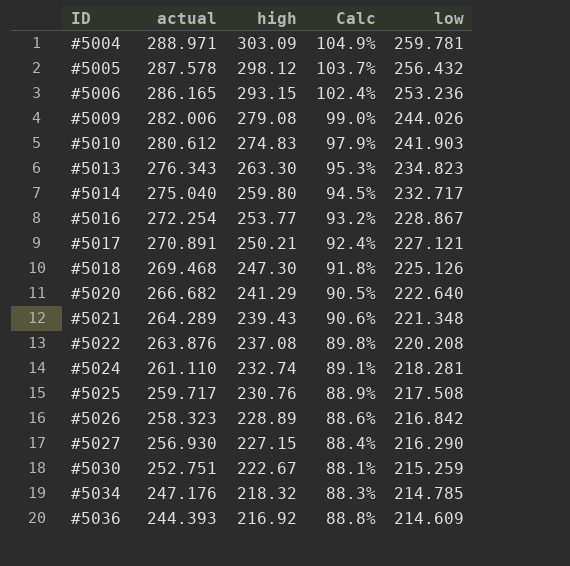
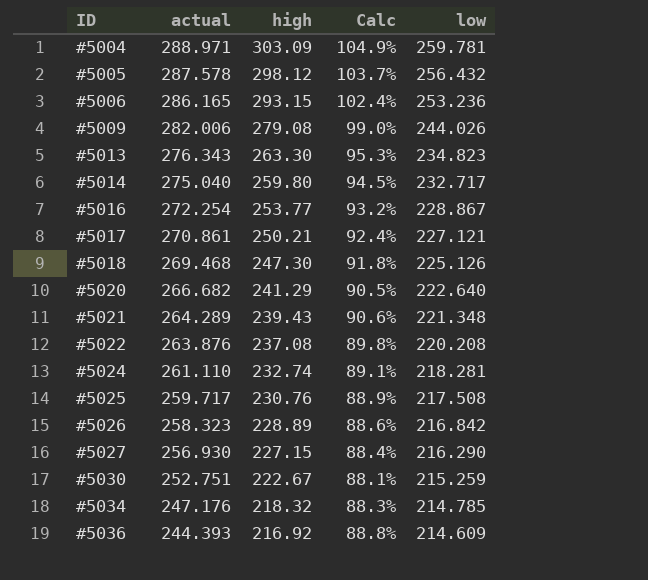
row #5010: 280.612 | 274.83 | 97.9% | 241.903 -> none
#5017 | actual: 270.891 -> 270.861

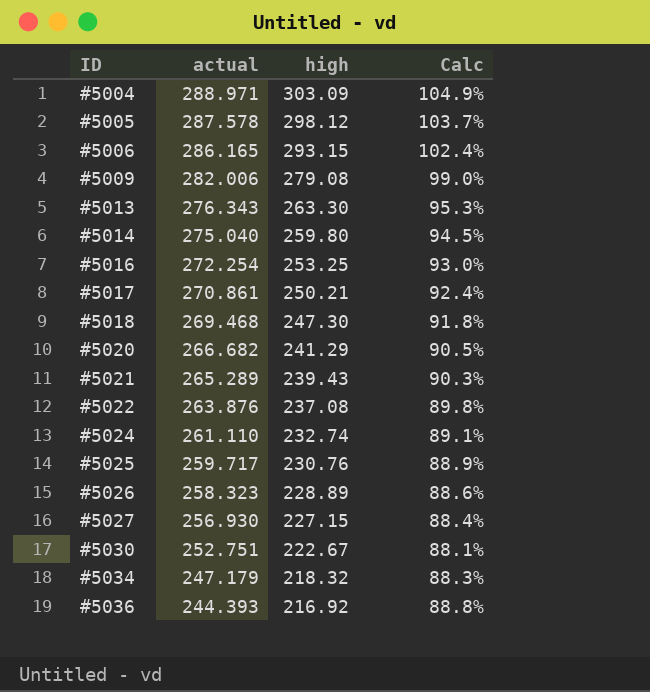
column low | position: 5 -> none
#5016 | high: 253.77 -> 253.25
#5016 | Calc: 93.2% -> 93.0%
#5021 | actual: 264.289 -> 265.289
#5021 | Calc: 90.6% -> 90.3%
#5034 | actual: 247.176 -> 247.179

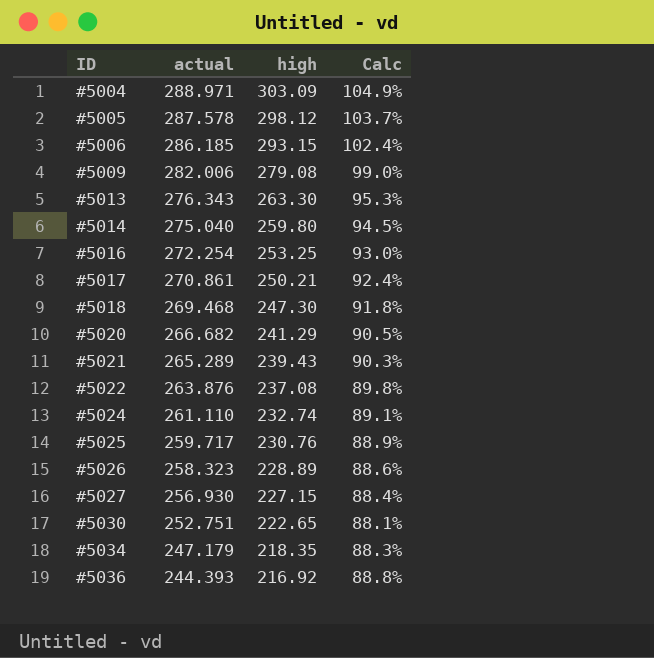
#5006 | actual: 286.165 -> 286.185
#5030 | high: 222.67 -> 222.65
#5034 | high: 218.32 -> 218.35

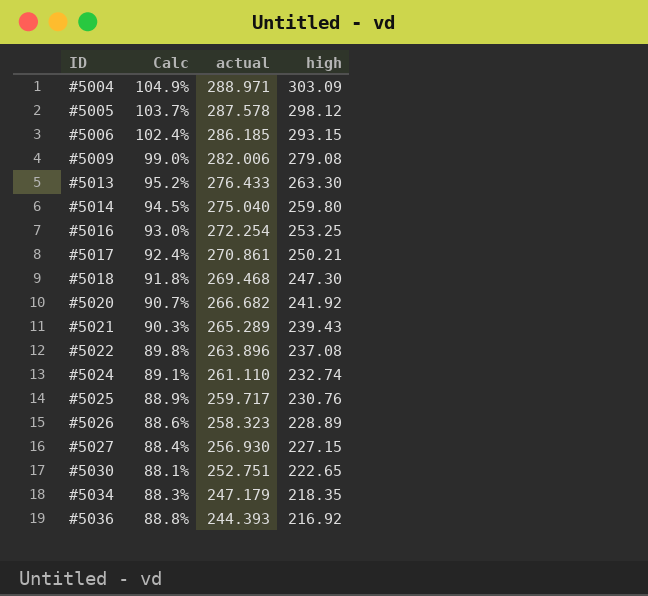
column Calc | position: 4 -> 2
#5013 | Calc: 95.3% -> 95.2%
#5013 | actual: 276.343 -> 276.433
#5020 | Calc: 90.5% -> 90.7%
#5020 | high: 241.29 -> 241.92
#5022 | actual: 263.876 -> 263.896

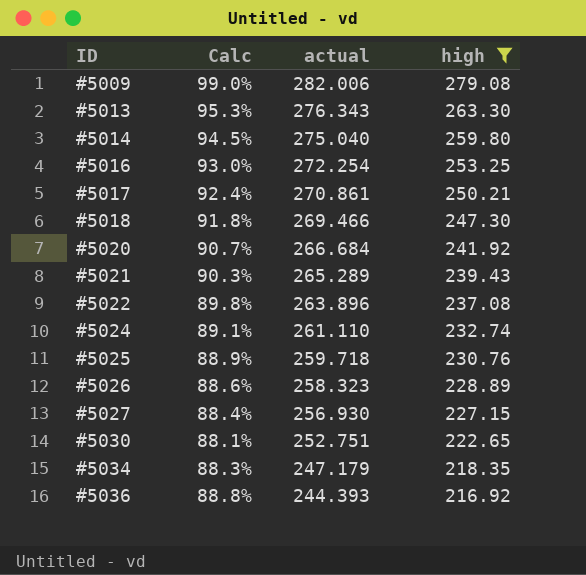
filter: none -> high <= 279.08
#5013 | Calc: 95.2% -> 95.3%
#5013 | actual: 276.433 -> 276.343
#5018 | actual: 269.468 -> 269.466
#5020 | actual: 266.682 -> 266.684
#5025 | actual: 259.717 -> 259.718

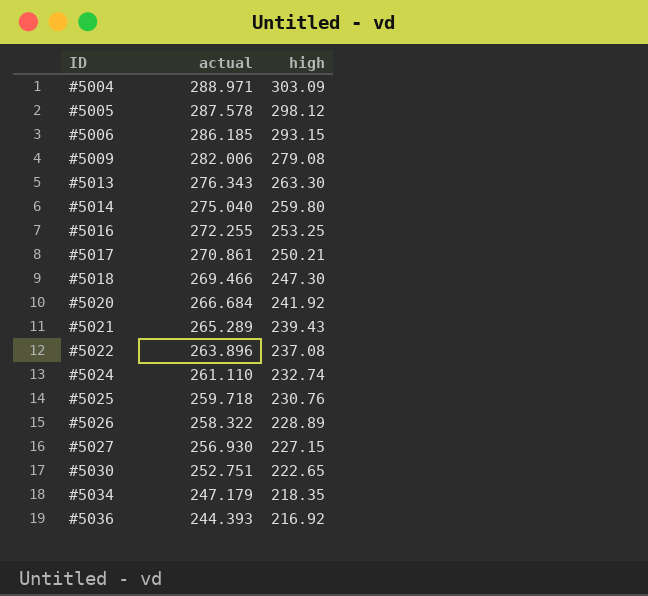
filter: high <= 279.08 -> none
column Calc | formula: [high] / [actual] -> none
#5016 | actual: 272.254 -> 272.255
#5026 | actual: 258.323 -> 258.322

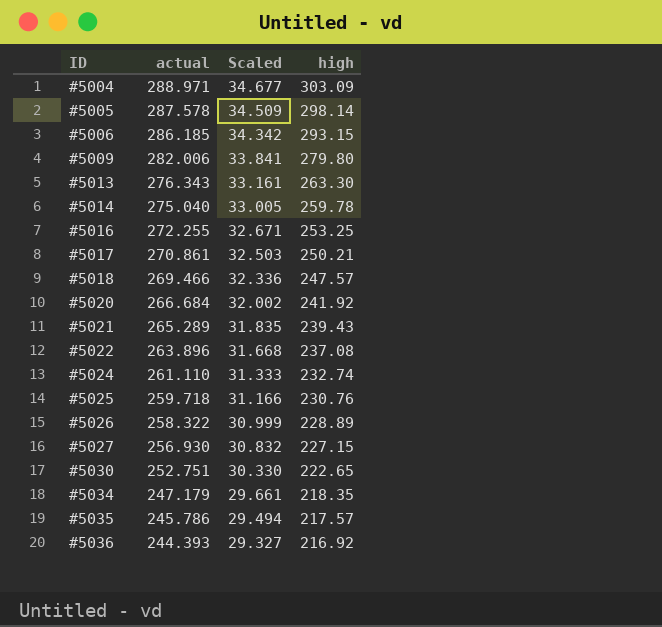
column Scaled | formula: none -> [actual] * 0.12
#5005 | high: 298.12 -> 298.14
#5009 | high: 279.08 -> 279.80
#5014 | high: 259.80 -> 259.78
#5018 | high: 247.30 -> 247.57
row #5035: none -> 245.786 | 29.494 | 217.57

